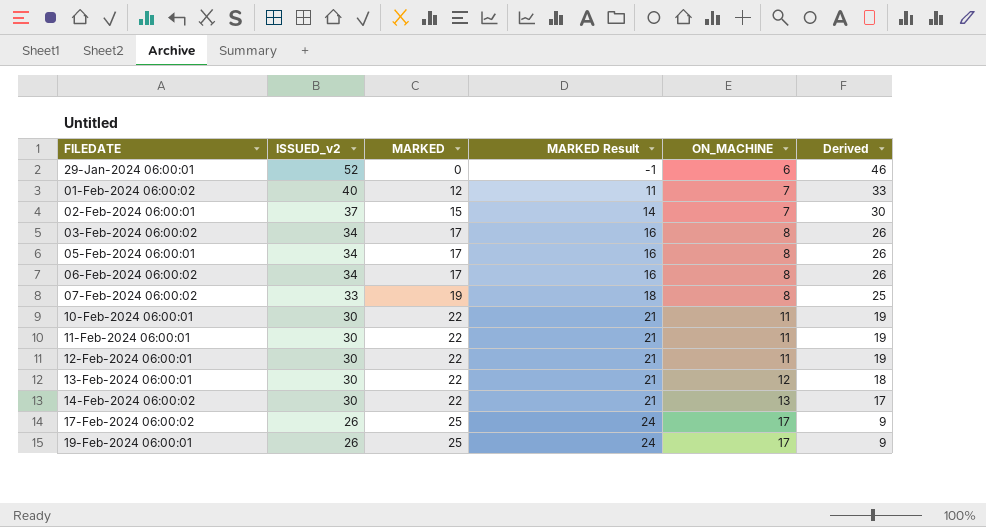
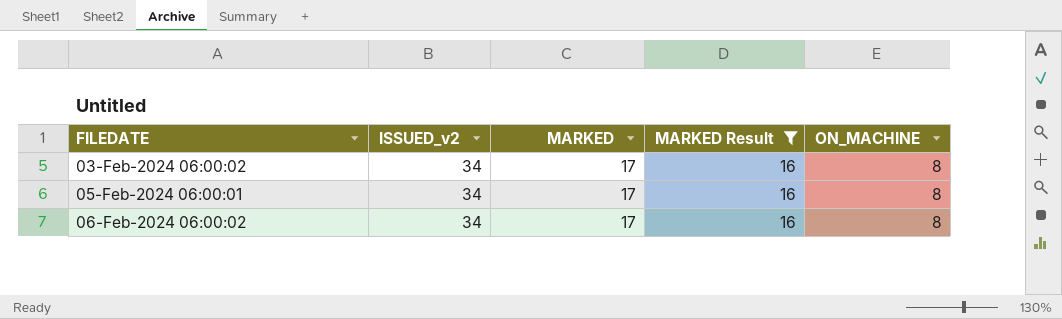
filter: none -> MARKED Result = 16
column Derived | formula: [ISSUED_v2] - [ON_MACHINE] -> none

